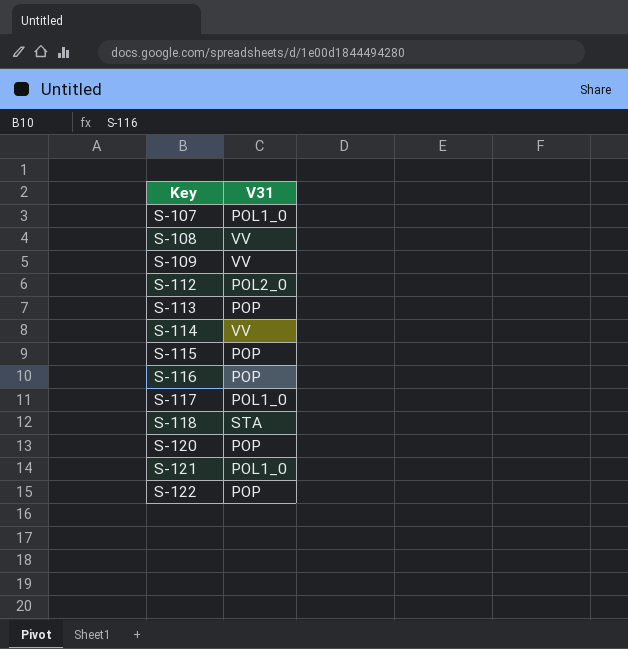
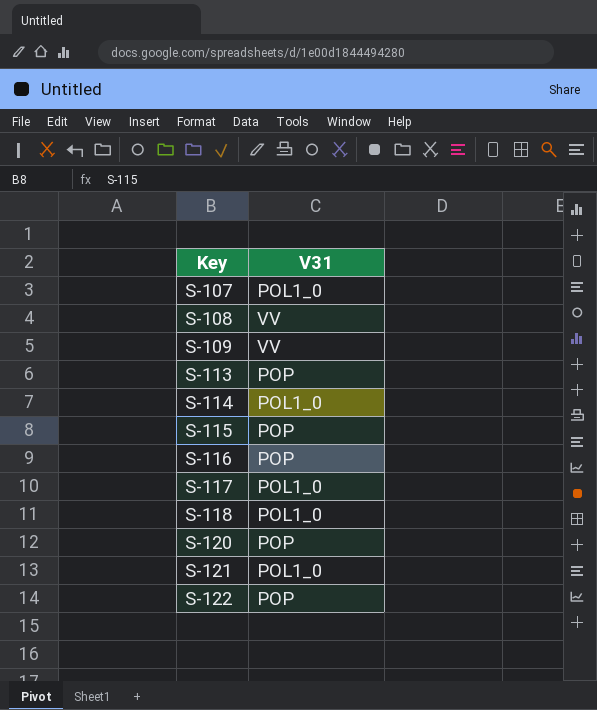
row S-112: POL2_0 -> none
S-114 | V31: VV -> POL1_0
S-118 | V31: STA -> POL1_0

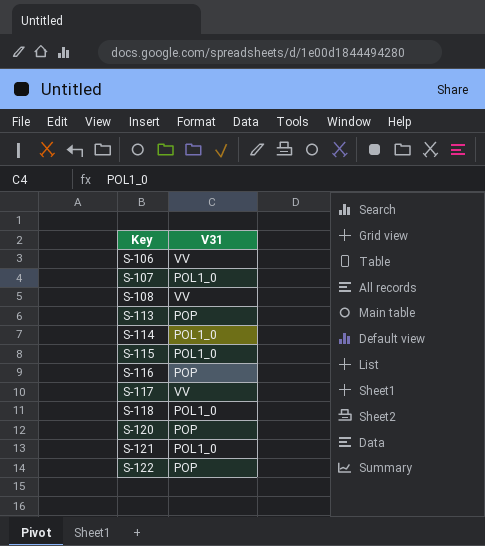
row S-109: VV -> none
row S-106: none -> VV
S-115 | V31: POP -> POL1_0
S-117 | V31: POL1_0 -> VV

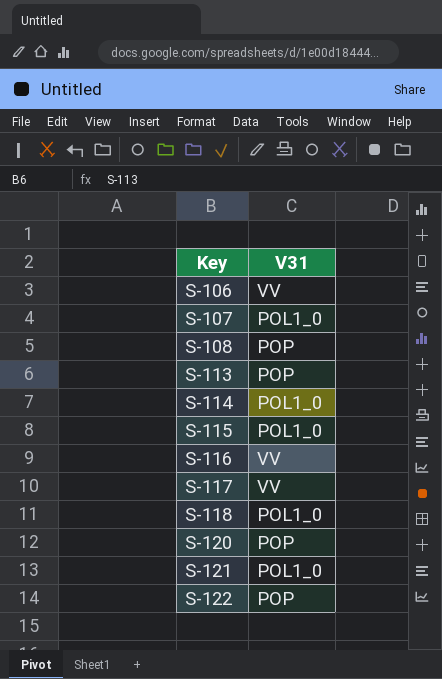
S-108 | V31: VV -> POP
S-116 | V31: POP -> VV

